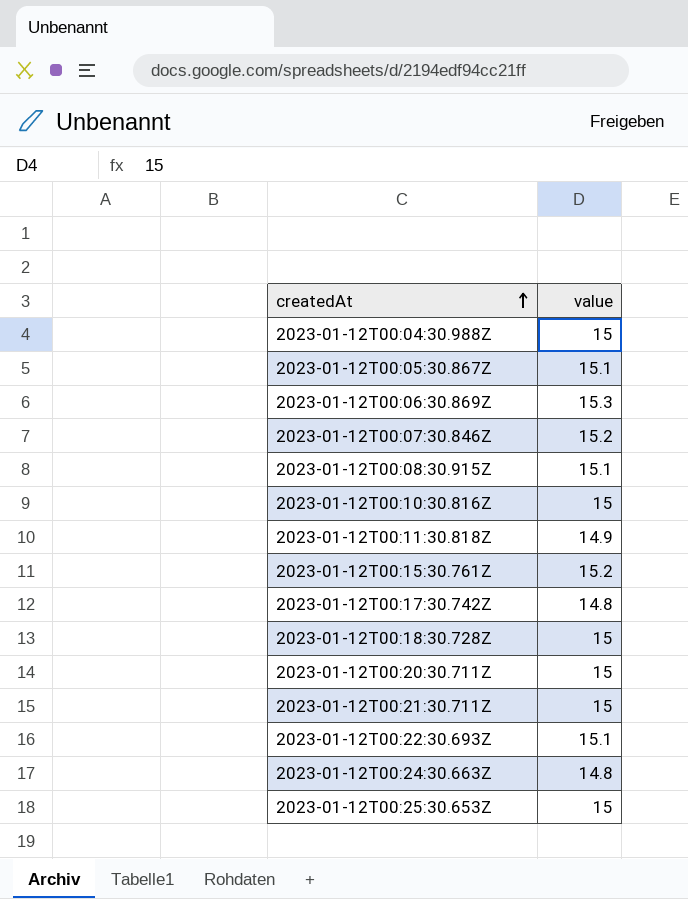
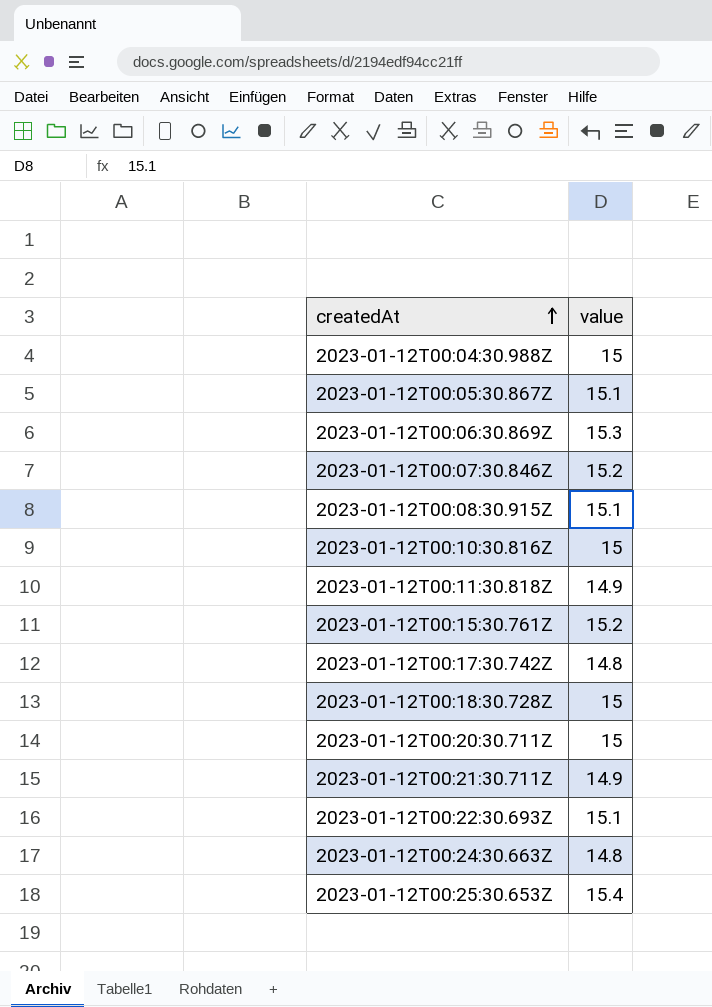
2023-01-12T00:21:30.711Z | value: 15 -> 14.9
2023-01-12T00:25:30.653Z | value: 15 -> 15.4

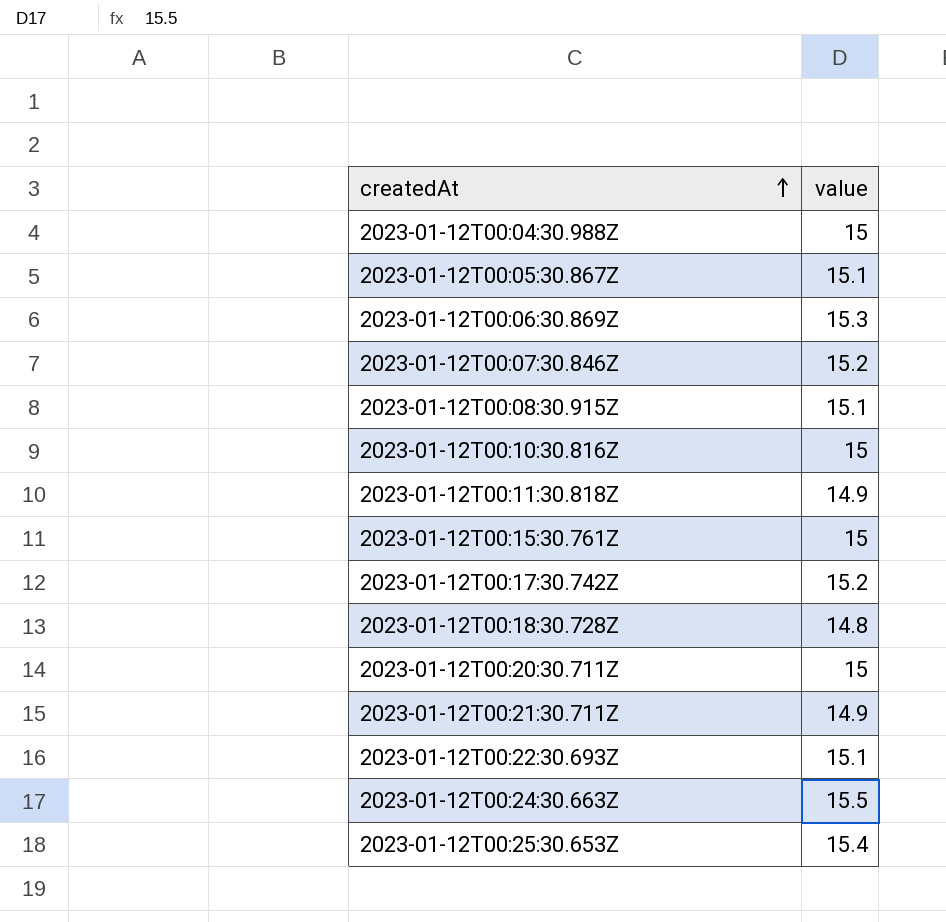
2023-01-12T00:15:30.761Z | value: 15.2 -> 15
2023-01-12T00:17:30.742Z | value: 14.8 -> 15.2
2023-01-12T00:18:30.728Z | value: 15 -> 14.8
2023-01-12T00:24:30.663Z | value: 14.8 -> 15.5

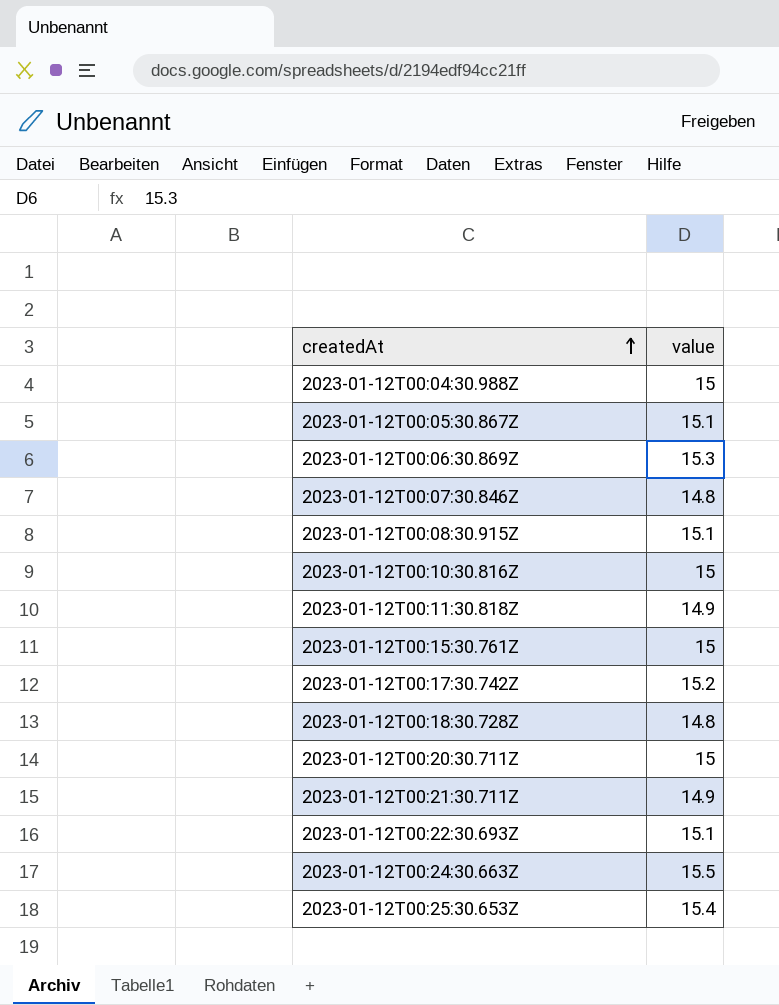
2023-01-12T00:07:30.846Z | value: 15.2 -> 14.8

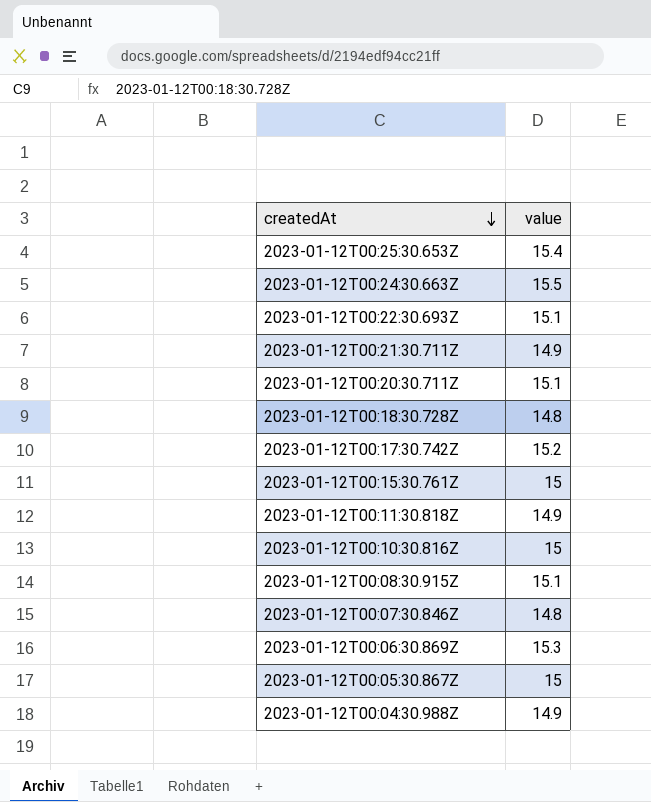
row order: createdAt ascending -> createdAt descending
2023-01-12T00:20:30.711Z | value: 15 -> 15.1
2023-01-12T00:05:30.867Z | value: 15.1 -> 15
2023-01-12T00:04:30.988Z | value: 15 -> 14.9

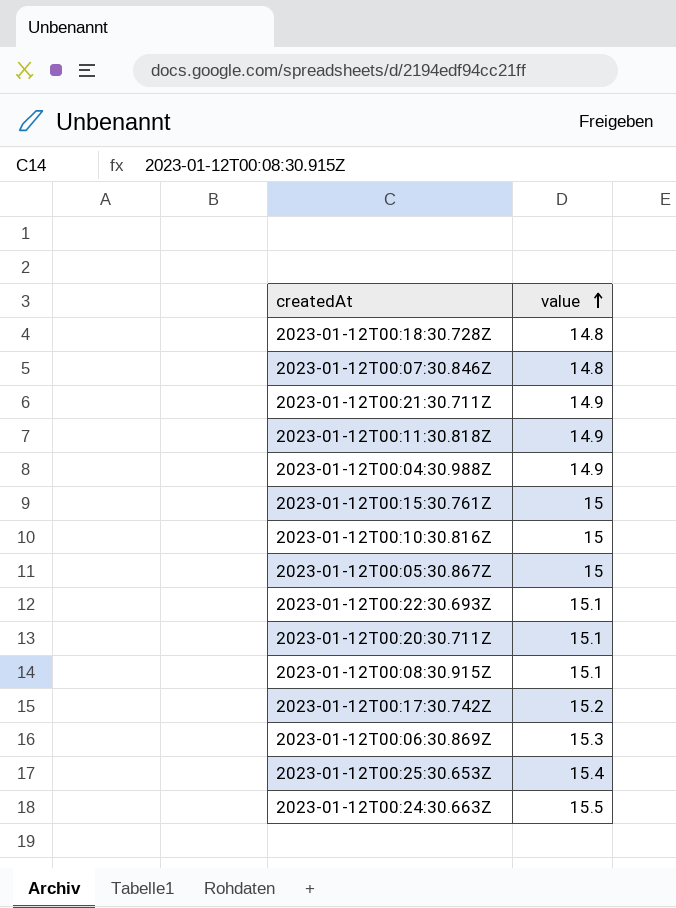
row order: createdAt descending -> value ascending

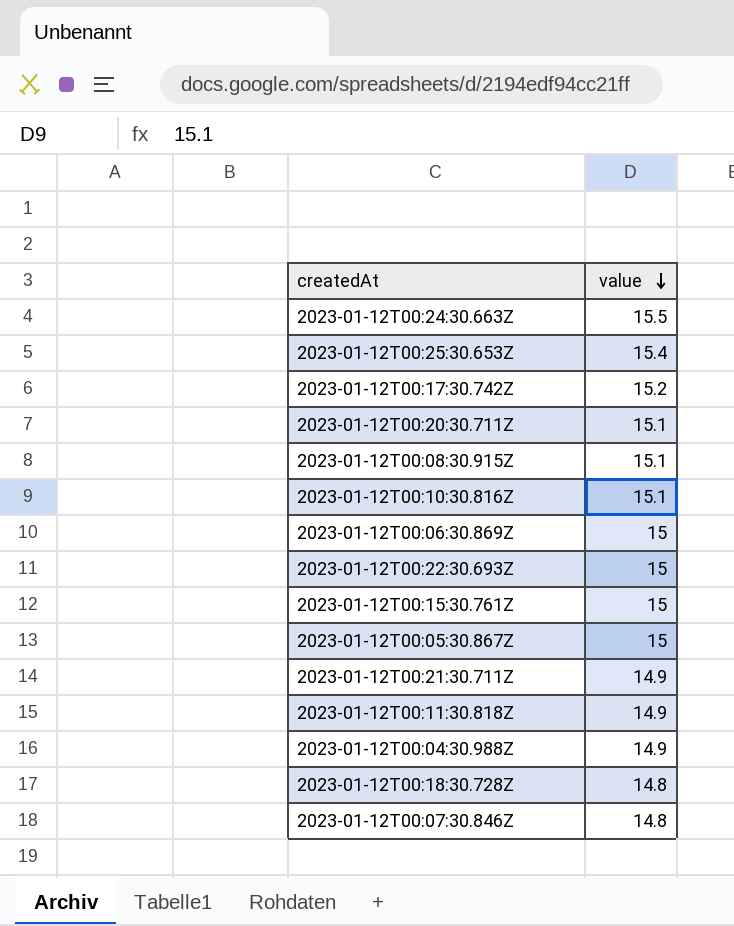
row order: value ascending -> value descending
2023-01-12T00:10:30.816Z | value: 15 -> 15.1
2023-01-12T00:06:30.869Z | value: 15.3 -> 15
2023-01-12T00:22:30.693Z | value: 15.1 -> 15

